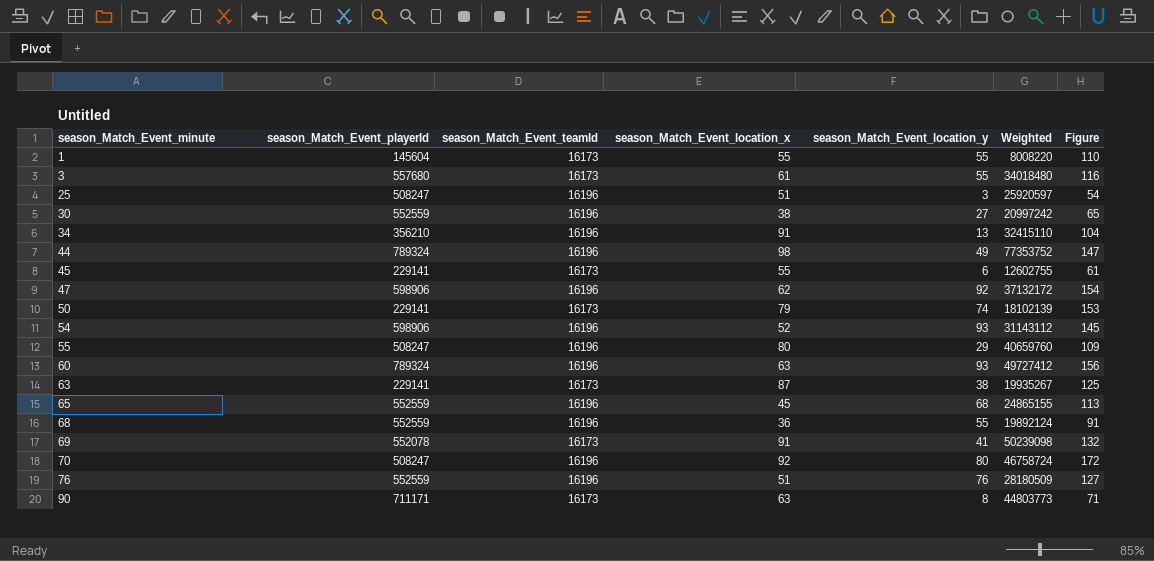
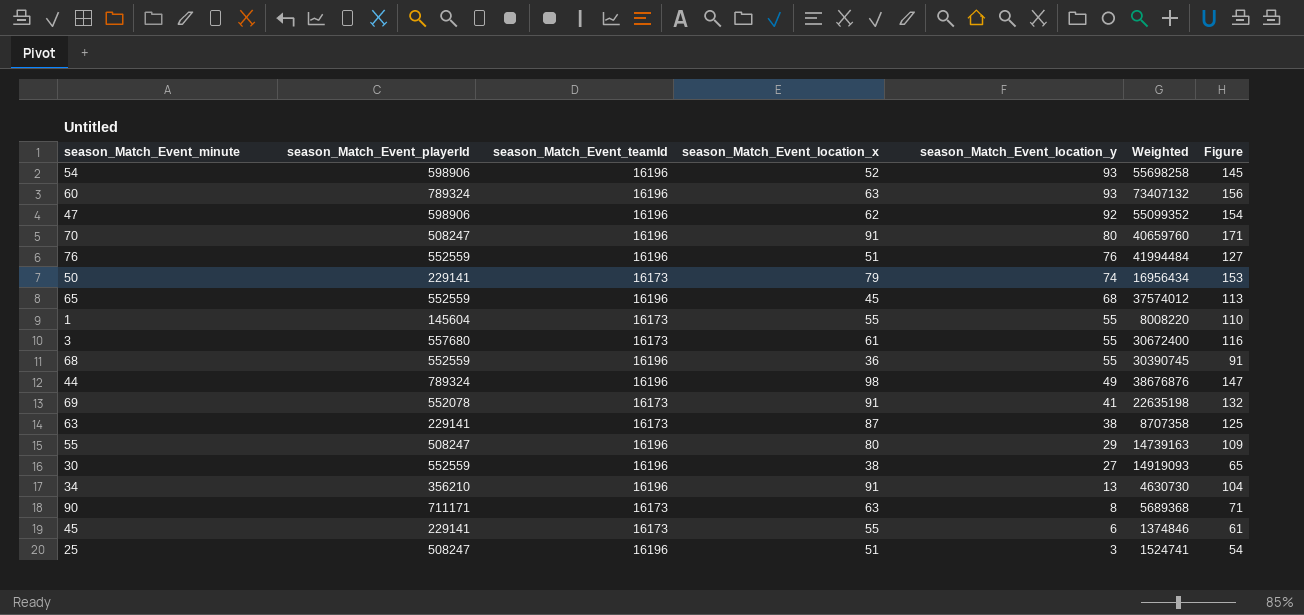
row order: season_Match_Event_minute ascending -> season_Match_Event_location_y descending
column Weighted | formula: [season_Match_Event_playerId] * [season_Match_Event_location_x] -> [season_Match_Event_playerId] * [season_Match_Event_location_y]
70 | season_Match_Event_location_x: 92 -> 91
70 | Figure: 172 -> 171

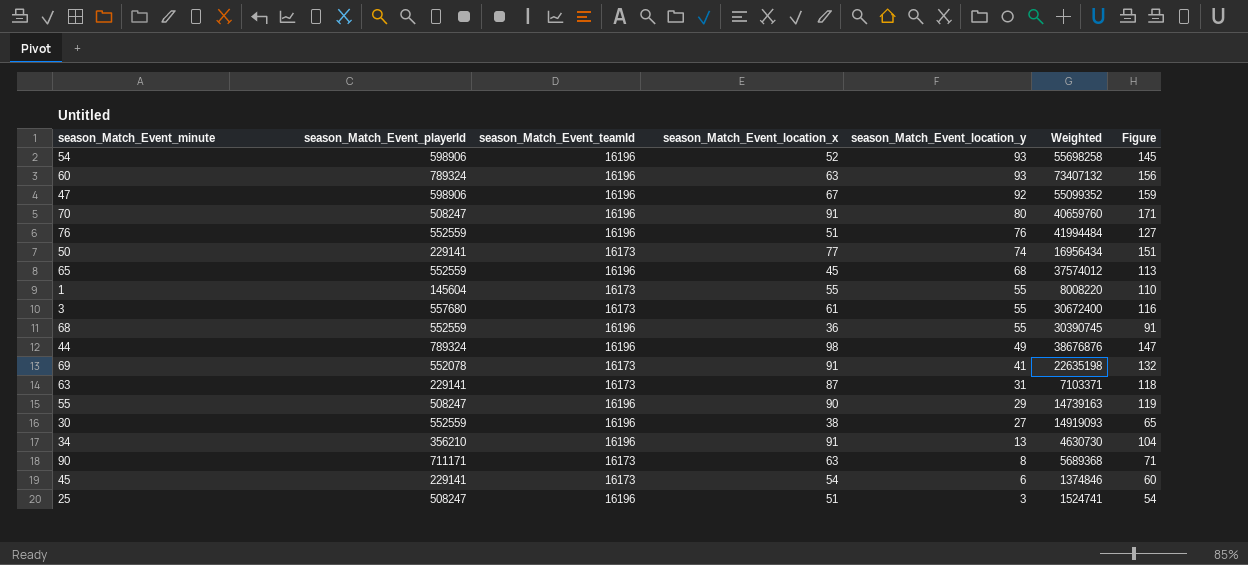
47 | season_Match_Event_location_x: 62 -> 67
47 | Figure: 154 -> 159
50 | season_Match_Event_location_x: 79 -> 77
50 | Figure: 153 -> 151
63 | season_Match_Event_location_y: 38 -> 31
63 | Weighted: 8707358 -> 7103371
63 | Figure: 125 -> 118
55 | season_Match_Event_location_x: 80 -> 90
55 | Figure: 109 -> 119
45 | season_Match_Event_location_x: 55 -> 54
45 | Figure: 61 -> 60

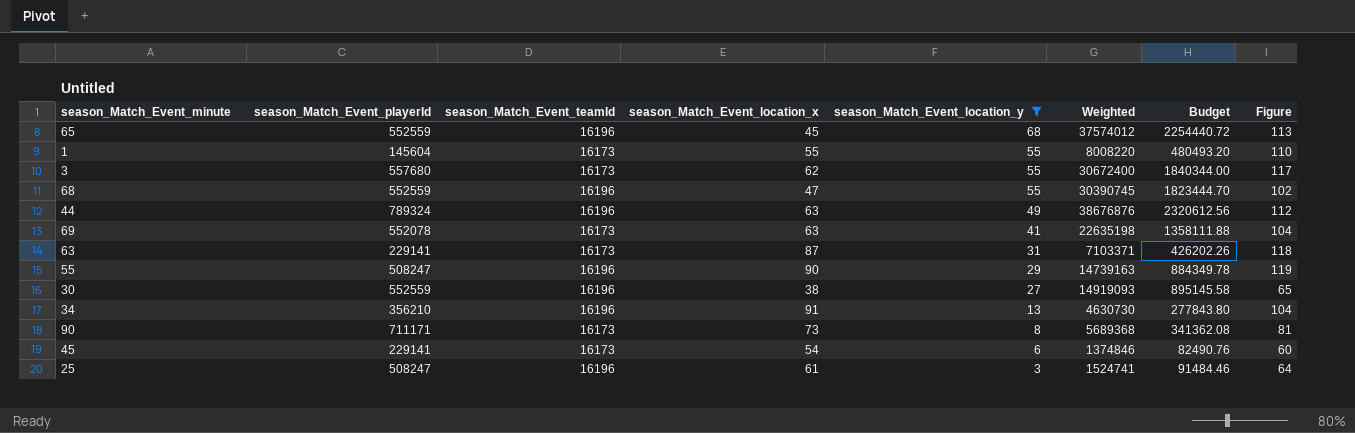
filter: none -> season_Match_Event_location_y <= 68
column Budget | formula: none -> [Weighted] * 0.06
3 | season_Match_Event_location_x: 61 -> 62
3 | Figure: 116 -> 117
68 | season_Match_Event_location_x: 36 -> 47
68 | Figure: 91 -> 102
44 | season_Match_Event_location_x: 98 -> 63
44 | Figure: 147 -> 112
69 | season_Match_Event_location_x: 91 -> 63
69 | Figure: 132 -> 104
90 | season_Match_Event_location_x: 63 -> 73
90 | Figure: 71 -> 81
25 | season_Match_Event_location_x: 51 -> 61
25 | Figure: 54 -> 64

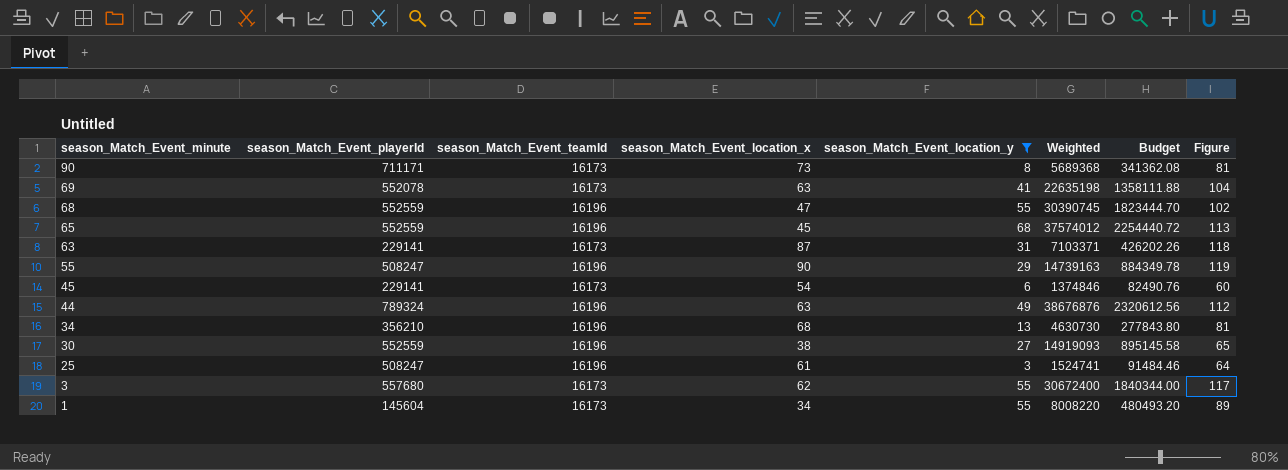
row order: season_Match_Event_location_y descending -> season_Match_Event_minute descending
34 | season_Match_Event_location_x: 91 -> 68
34 | Figure: 104 -> 81
1 | season_Match_Event_location_x: 55 -> 34
1 | Figure: 110 -> 89

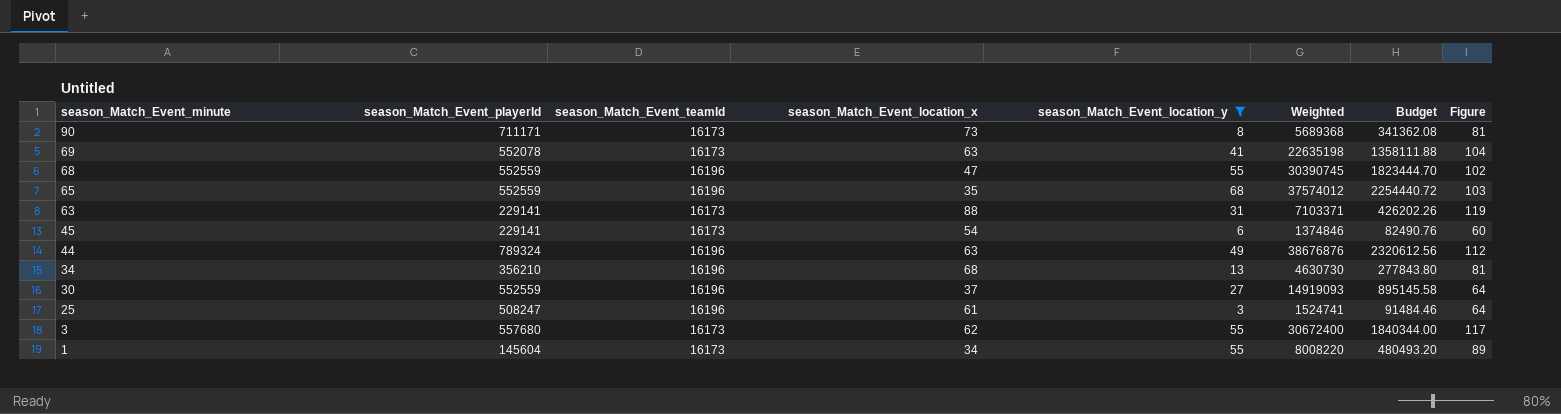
row 55: 508247 | 16196 | 90 | 29 | 14739163 | 884349.78 | 119 -> none
65 | season_Match_Event_location_x: 45 -> 35
65 | Figure: 113 -> 103
63 | season_Match_Event_location_x: 87 -> 88
63 | Figure: 118 -> 119
30 | season_Match_Event_location_x: 38 -> 37
30 | Figure: 65 -> 64

